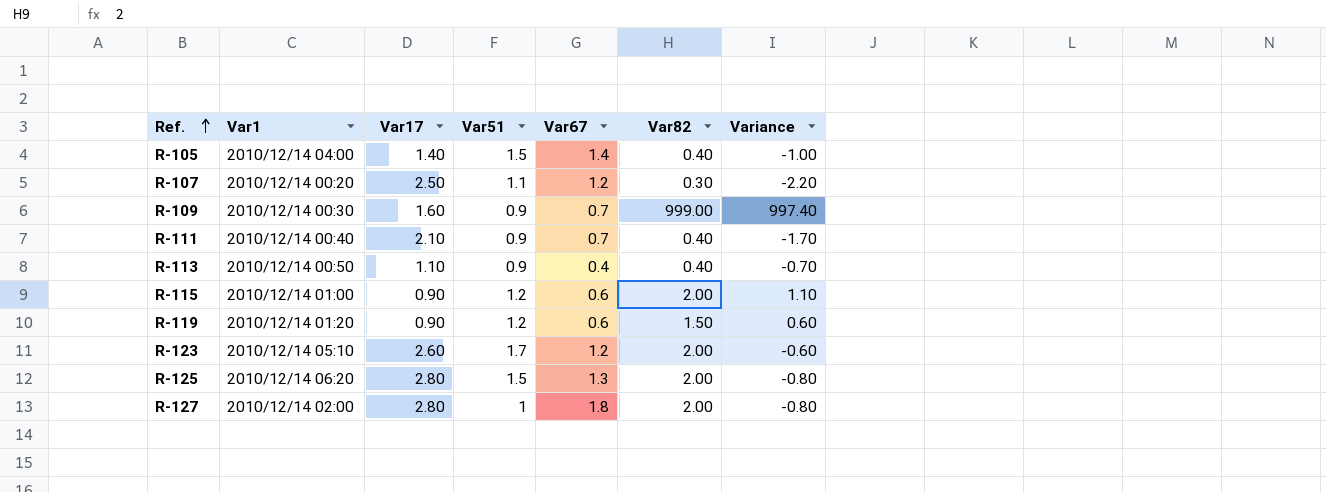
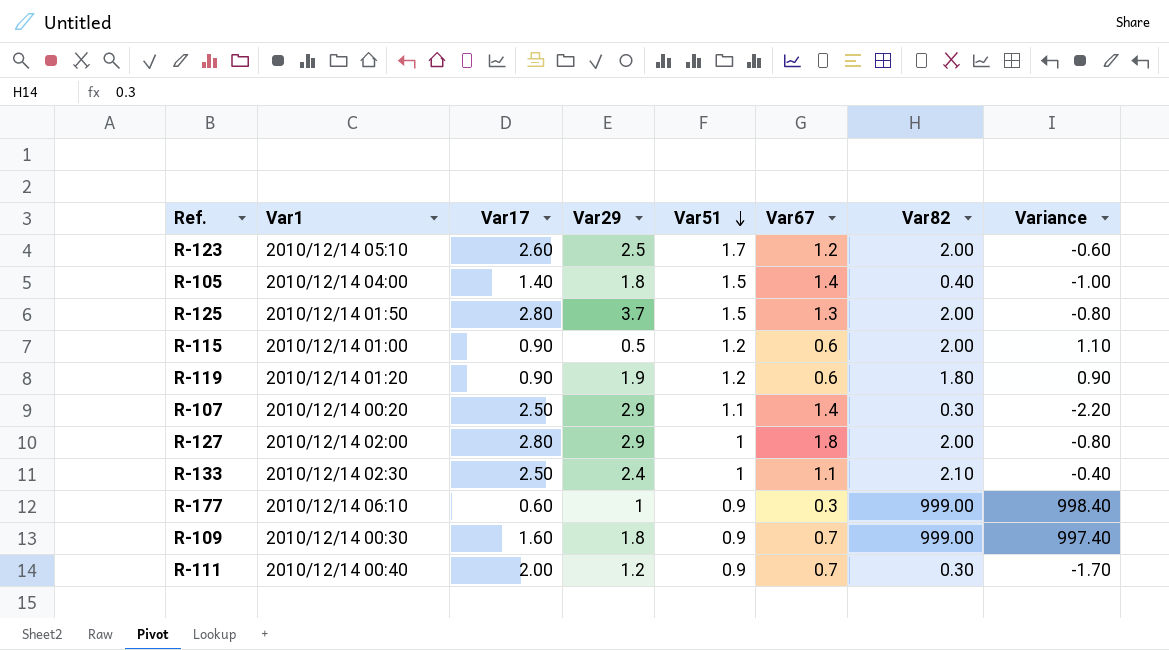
row order: Ref. ascending -> Var51 descending
column Var29 | position: none -> 4
row R-113: 2010/12/14 00:50 | 1.10 | 0.9 | 0.4 | 0.40 | -0.70 -> none
R-125 | Var1: 2010/12/14 06:20 -> 2010/12/14 01:50
R-119 | Var82: 1.50 -> 1.80
R-119 | Variance: 0.60 -> 0.90
R-107 | Var67: 1.2 -> 1.4
row R-133: none -> 2010/12/14 02:30 | 2.50 | 2.4 | 1 | 1.1 | 2.10 | -0.40
row R-177: none -> 2010/12/14 06:10 | 0.60 | 1 | 0.9 | 0.3 | 999.00 | 998.40
R-111 | Var17: 2.10 -> 2.00
R-111 | Var82: 0.40 -> 0.30

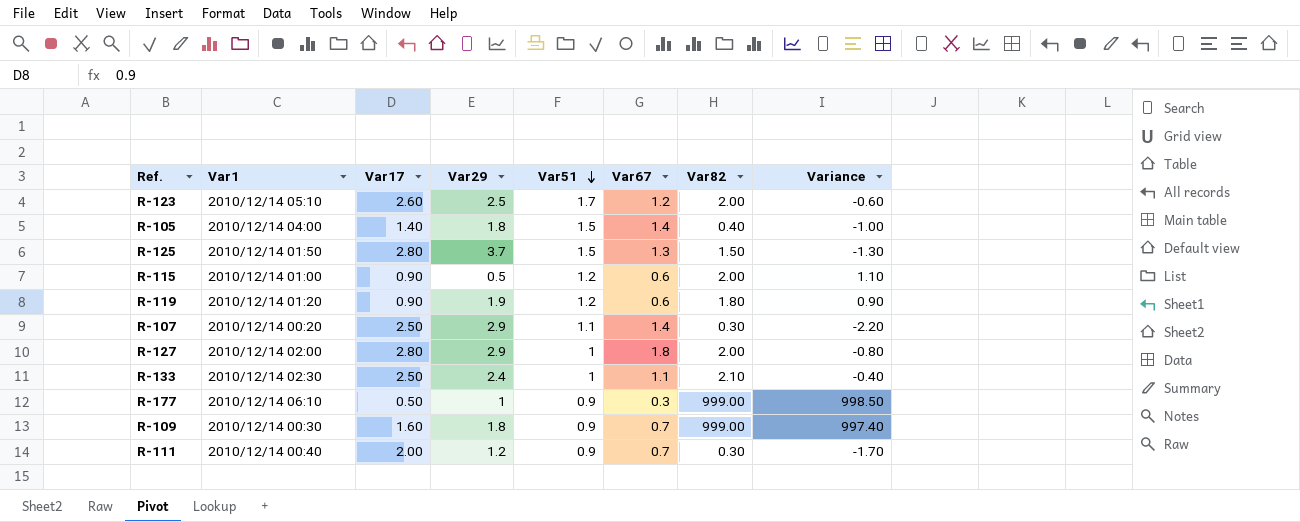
R-125 | Var82: 2.00 -> 1.50
R-125 | Variance: -0.80 -> -1.30
R-177 | Var17: 0.60 -> 0.50
R-177 | Variance: 998.40 -> 998.50

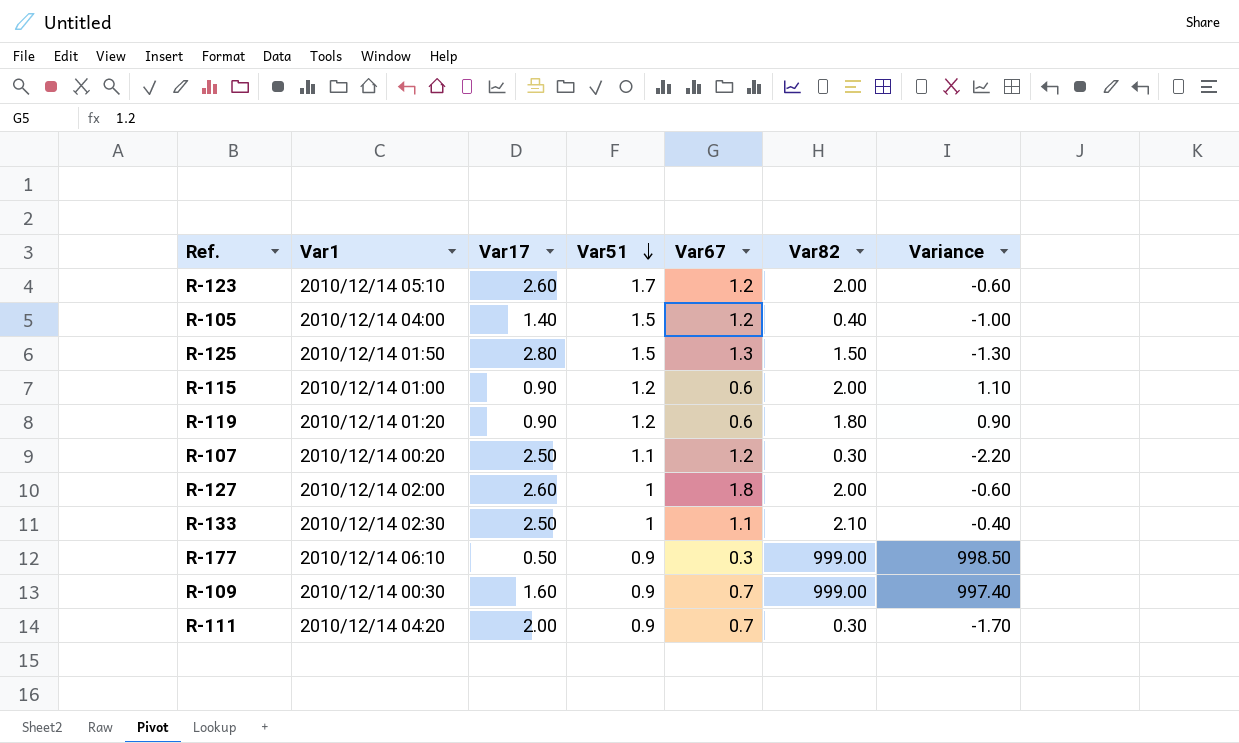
column Var29 | position: 4 -> none
R-105 | Var67: 1.4 -> 1.2
R-107 | Var67: 1.4 -> 1.2
R-127 | Var17: 2.80 -> 2.60
R-127 | Variance: -0.80 -> -0.60
R-111 | Var1: 2010/12/14 00:40 -> 2010/12/14 04:20

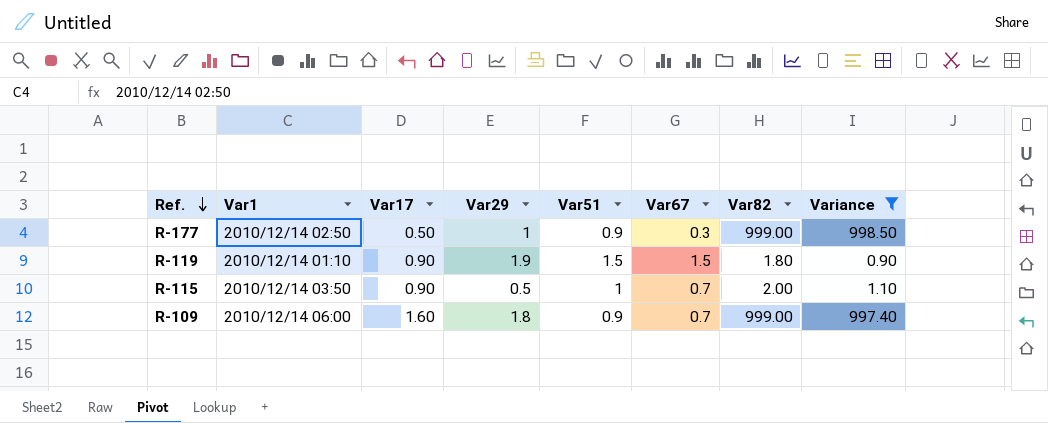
filter: none -> Variance >= 0.90
row order: Var51 descending -> Ref. descending
column Var29 | position: none -> 4
R-177 | Var1: 2010/12/14 06:10 -> 2010/12/14 02:50
R-119 | Var1: 2010/12/14 01:20 -> 2010/12/14 01:10
R-119 | Var51: 1.2 -> 1.5
R-119 | Var67: 0.6 -> 1.5
R-115 | Var1: 2010/12/14 01:00 -> 2010/12/14 03:50
R-115 | Var51: 1.2 -> 1
R-115 | Var67: 0.6 -> 0.7
R-109 | Var1: 2010/12/14 00:30 -> 2010/12/14 06:00

